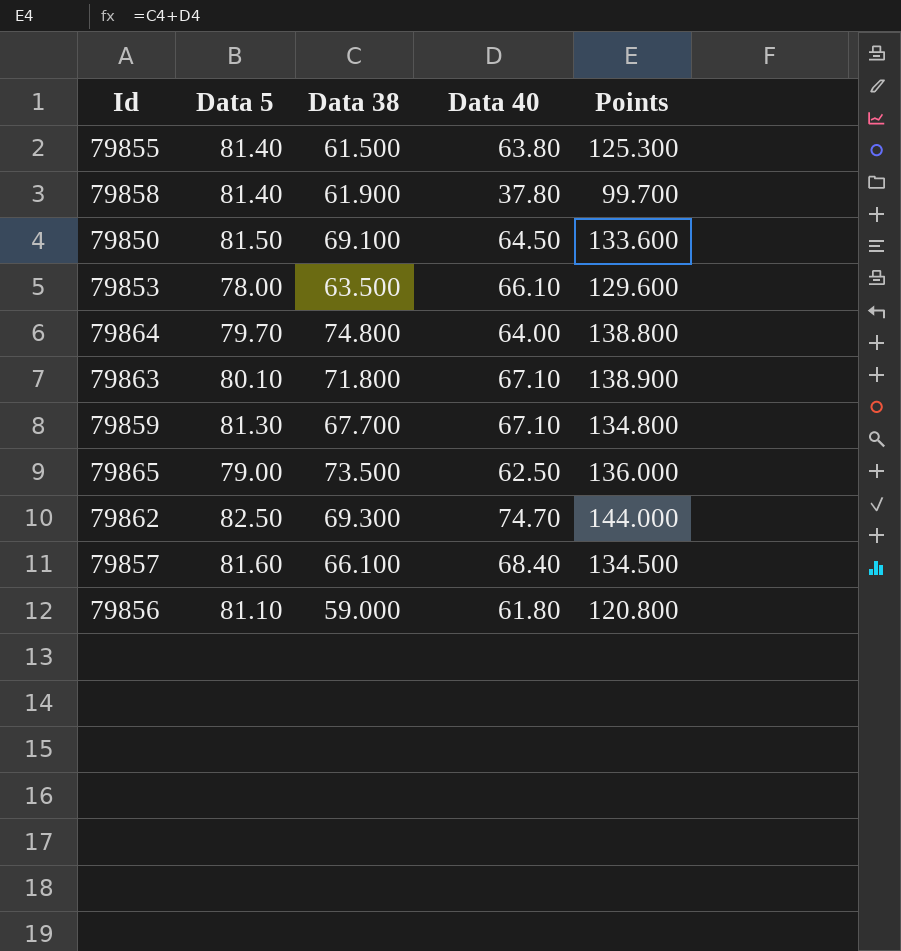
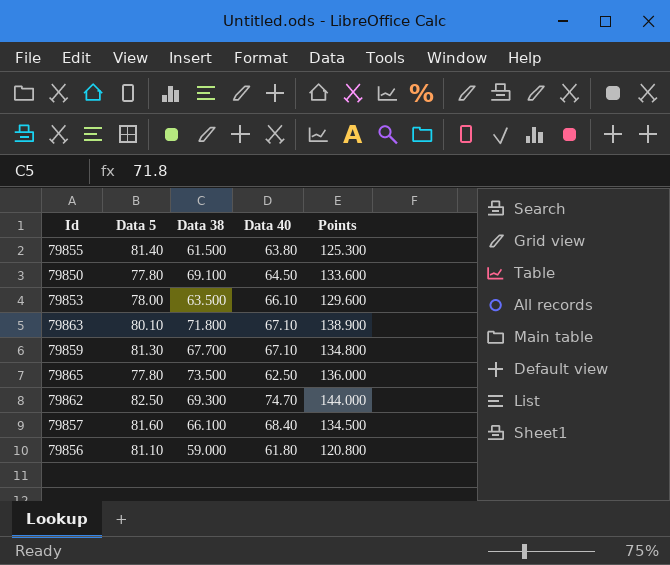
row 79858: 81.40 | 61.900 | 37.80 | 99.700 -> none
row 79864: 79.70 | 74.800 | 64.00 | 138.800 -> none
79850 | Data 5: 81.50 -> 77.80
79865 | Data 5: 79.00 -> 77.80

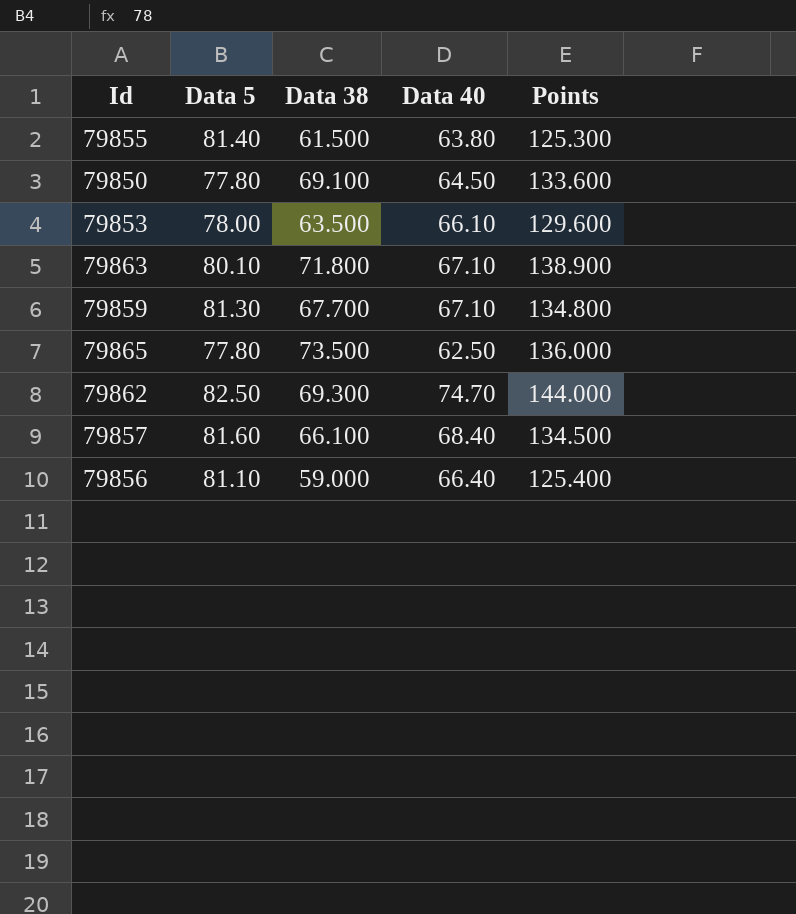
79856 | Data 40: 61.80 -> 66.40
79856 | Points: 120.800 -> 125.400

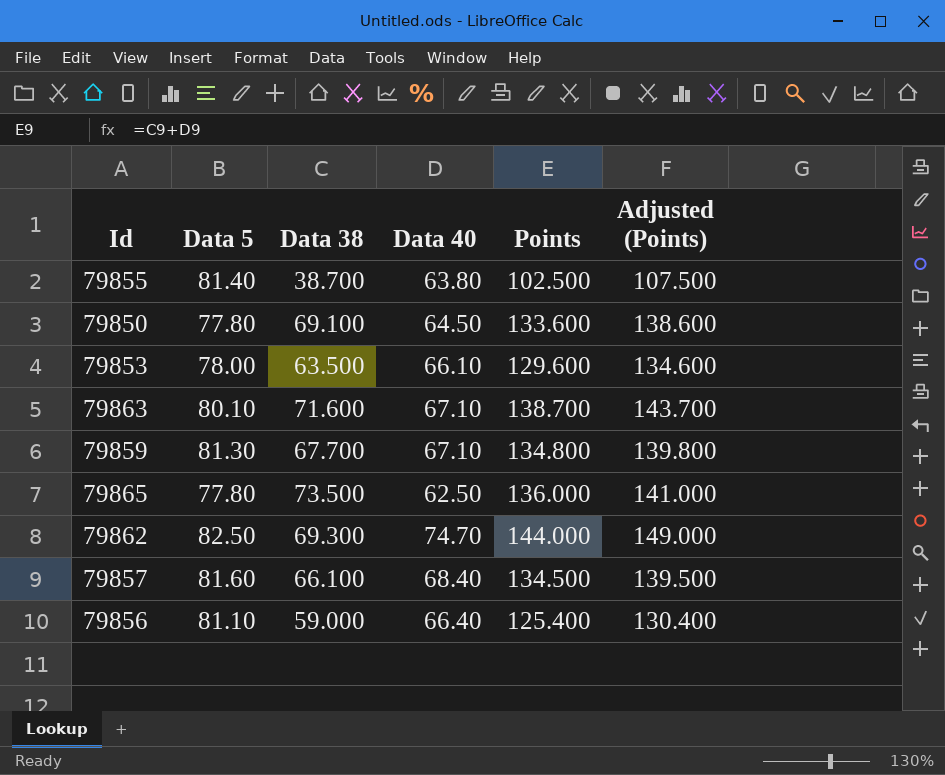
column Adjusted (Points) | formula: none -> [Points] + 5
79855 | Data 38: 61.500 -> 38.700
79855 | Points: 125.300 -> 102.500
79863 | Data 38: 71.800 -> 71.600
79863 | Points: 138.900 -> 138.700

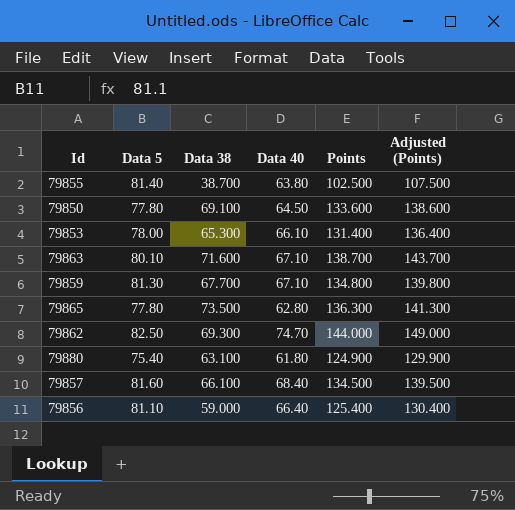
79853 | Data 38: 63.500 -> 65.300
79853 | Points: 129.600 -> 131.400
79853 | Adjusted (Points): 134.600 -> 136.400
79865 | Data 40: 62.50 -> 62.80
79865 | Points: 136.000 -> 136.300
79865 | Adjusted (Points): 141.000 -> 141.300
row 79880: none -> 75.40 | 63.100 | 61.80 | 124.900 | 129.900

